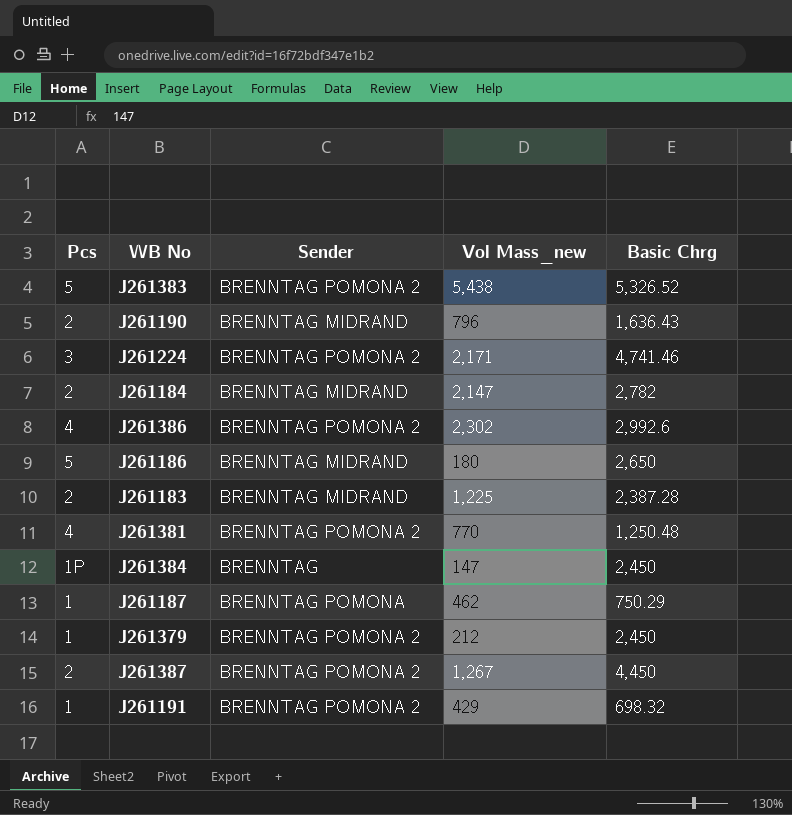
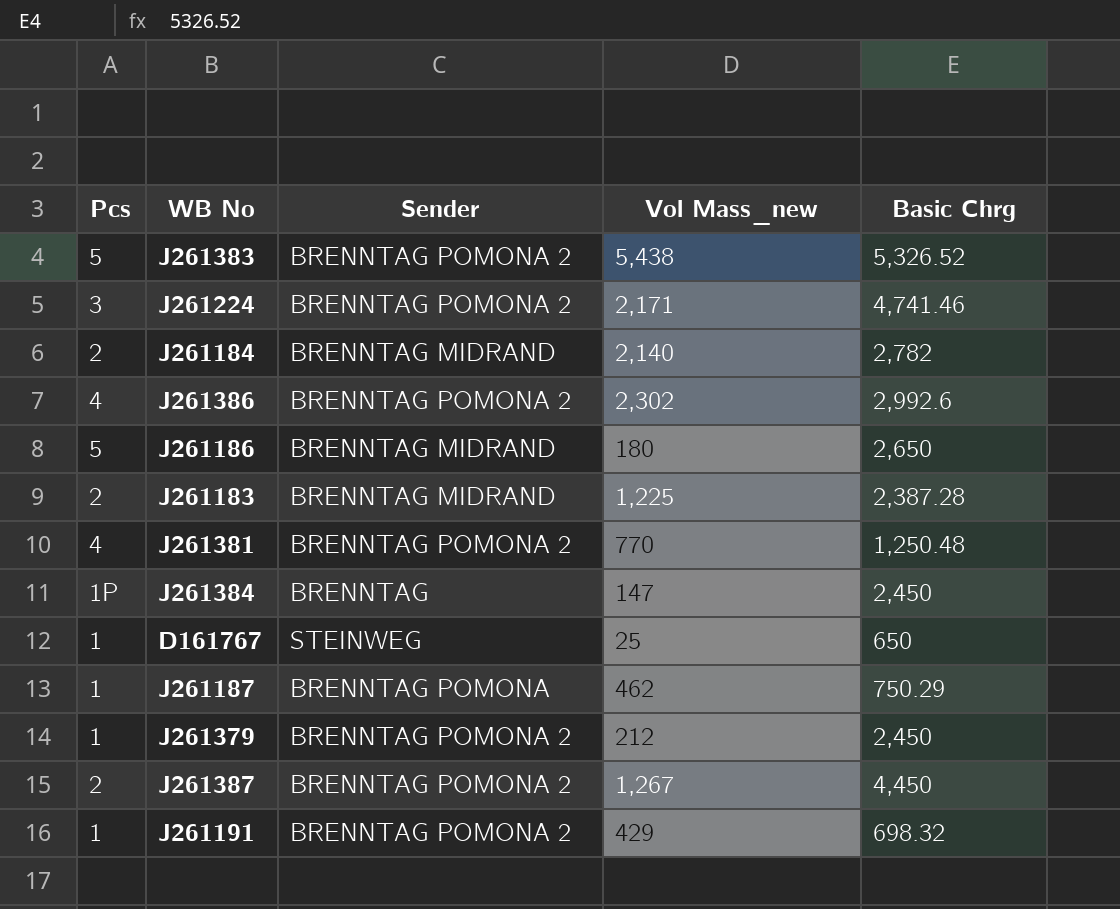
row J261190: 2 | BRENNTAG MIDRAND | 796 | 1,636.43 -> none
J261184 | Vol Mass_new: 2,147 -> 2,140
row D161767: none -> 1 | STEINWEG | 25 | 650

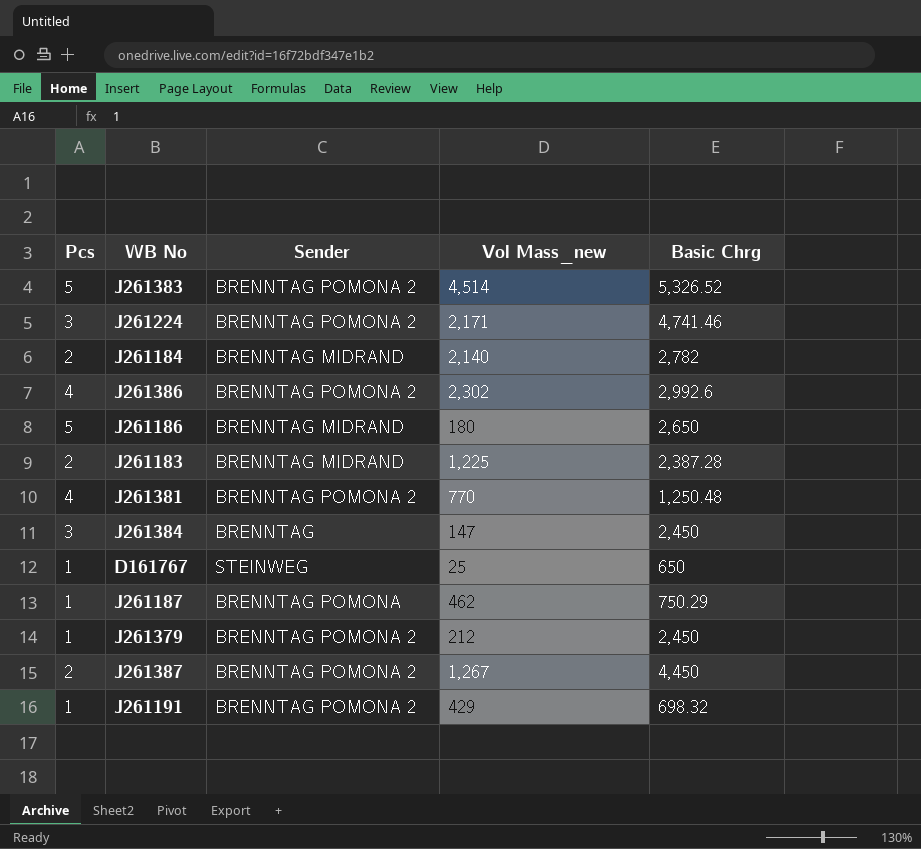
J261383 | Vol Mass_new: 5,438 -> 4,514
J261384 | Pcs: 1P -> 3

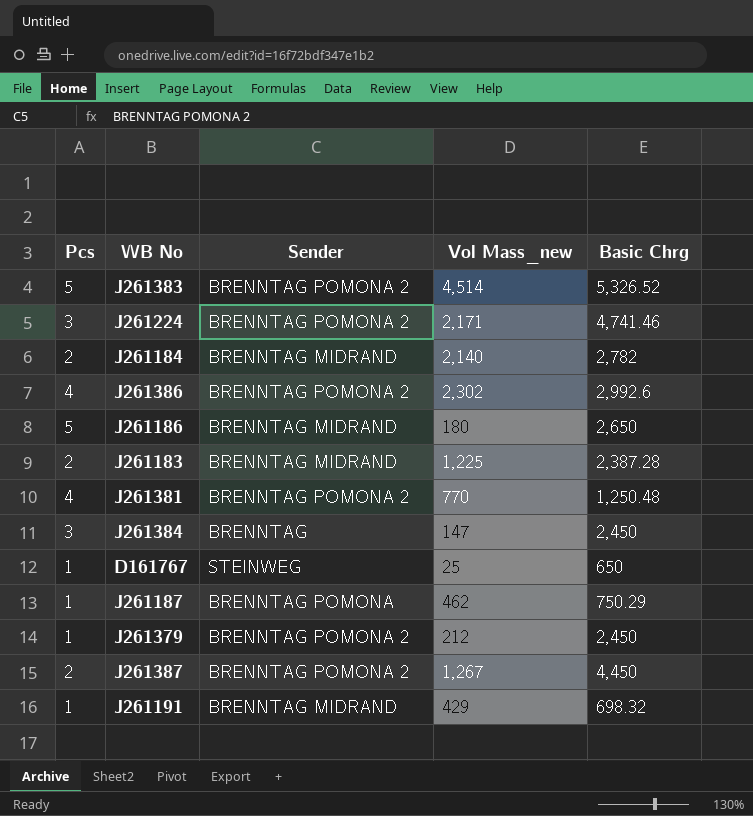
J261191 | Sender: BRENNTAG POMONA 2 -> BRENNTAG MIDRAND

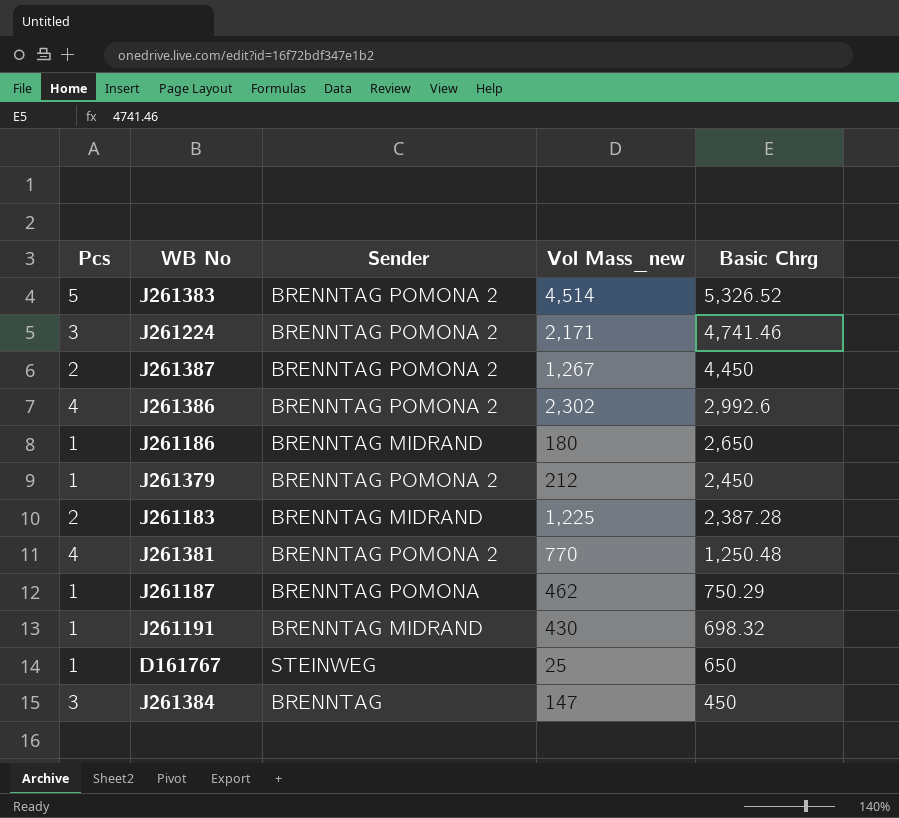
row order: none -> Basic Chrg descending
row J261184: 2 | BRENNTAG MIDRAND | 2,140 | 2,782 -> none
J261186 | Pcs: 5 -> 1
J261191 | Vol Mass_new: 429 -> 430
J261384 | Basic Chrg: 2,450 -> 450

